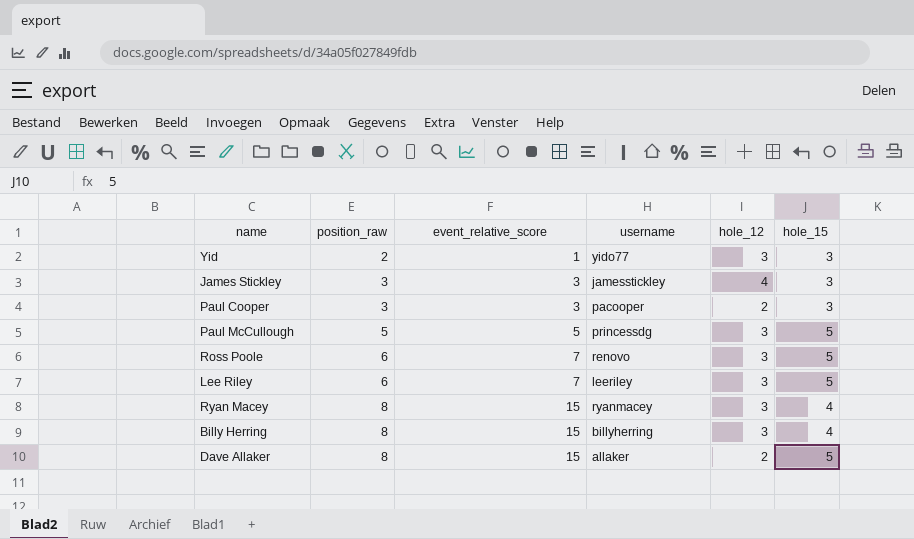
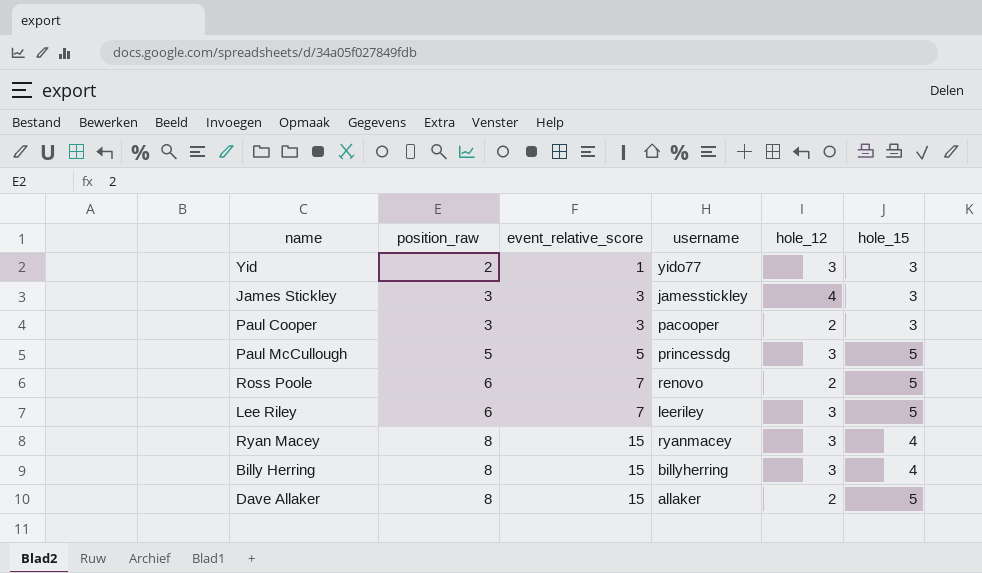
Ross Poole | hole_12: 3 -> 2

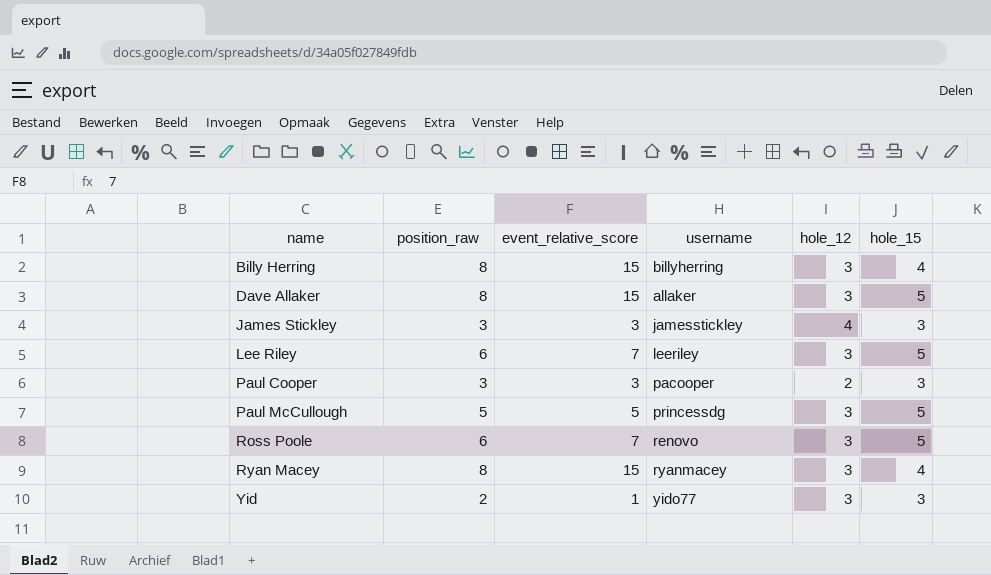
row order: position_raw ascending -> name ascending
Dave Allaker | hole_12: 2 -> 3
Ross Poole | hole_12: 2 -> 3

